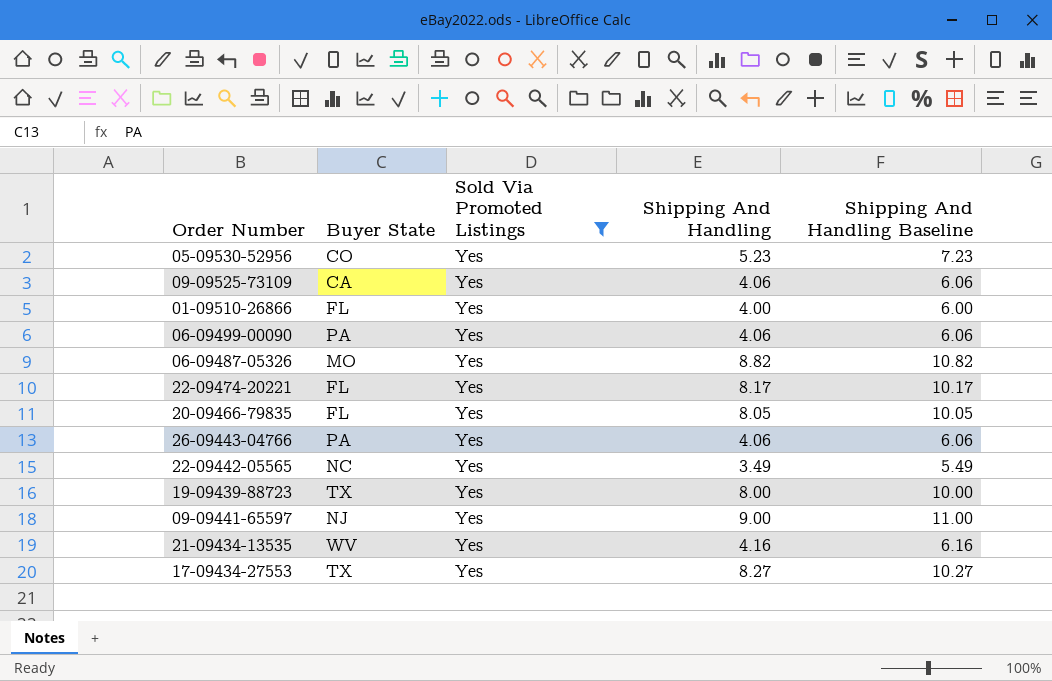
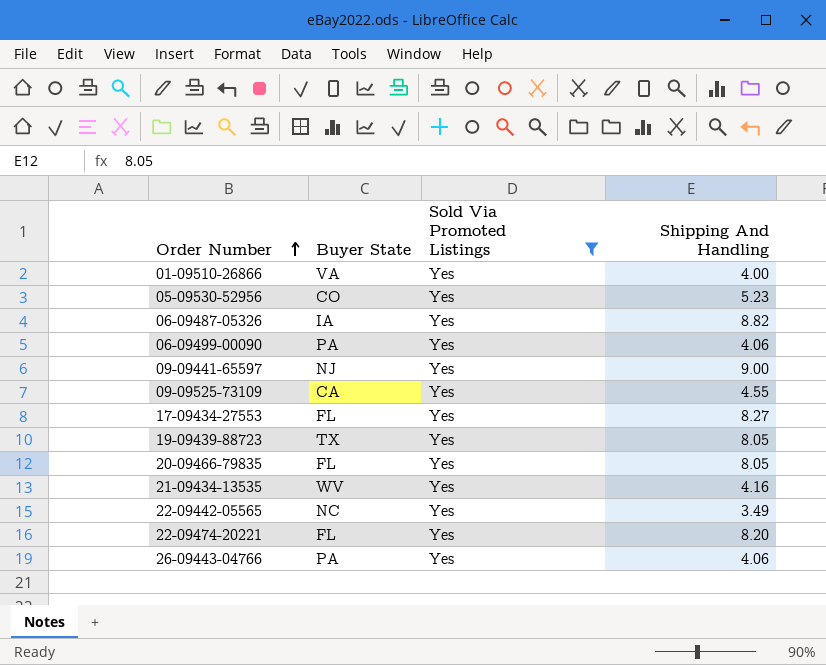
row order: none -> Order Number ascending
column Shipping And Handling Baseline | formula: [Shipping And Handling] + 2 -> none
01-09510-26866 | Buyer State: FL -> VA
06-09487-05326 | Buyer State: MO -> IA
09-09525-73109 | Shipping And Handling: 4.06 -> 4.55
17-09434-27553 | Buyer State: TX -> FL
19-09439-88723 | Shipping And Handling: 8.00 -> 8.05
22-09474-20221 | Shipping And Handling: 8.17 -> 8.20

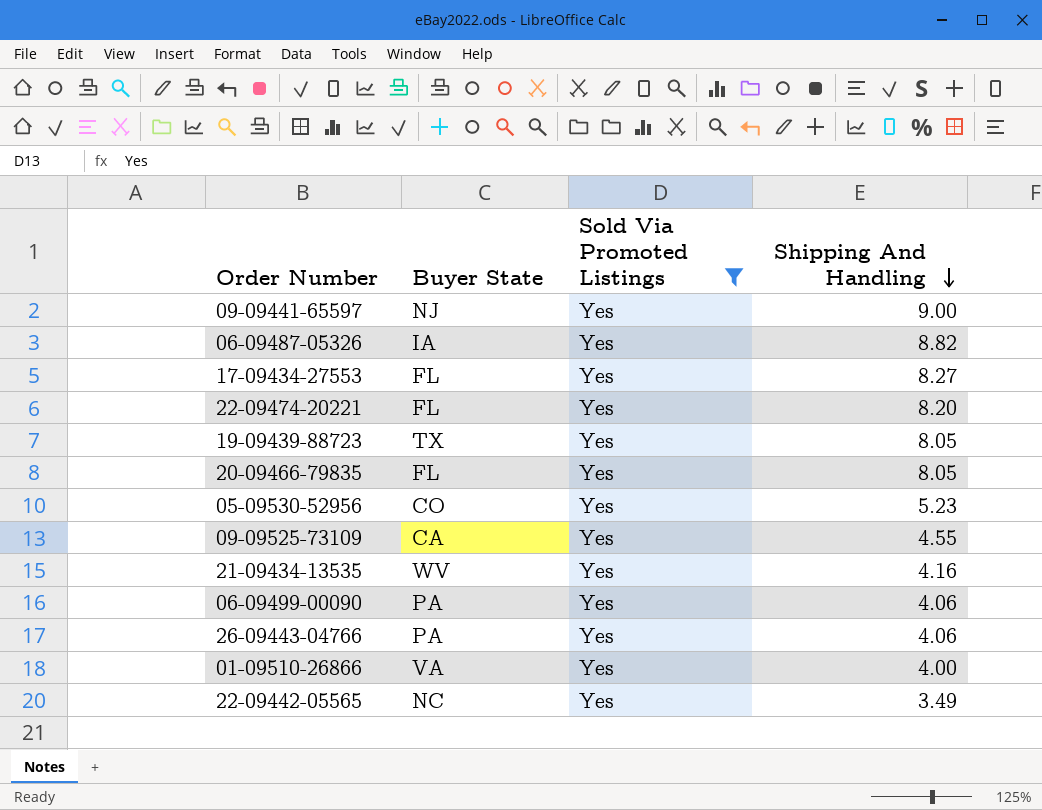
row order: Order Number ascending -> Shipping And Handling descending

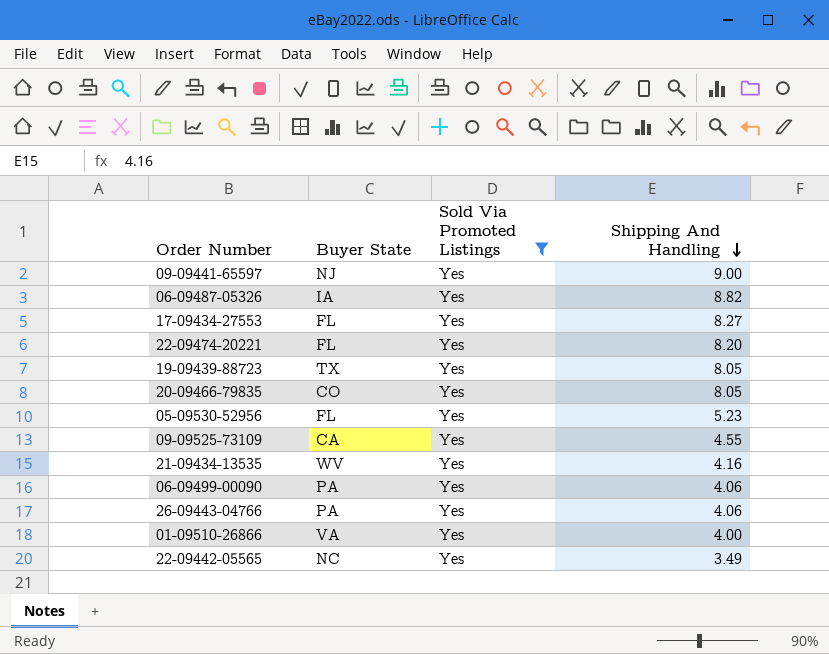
20-09466-79835 | Buyer State: FL -> CO
05-09530-52956 | Buyer State: CO -> FL

